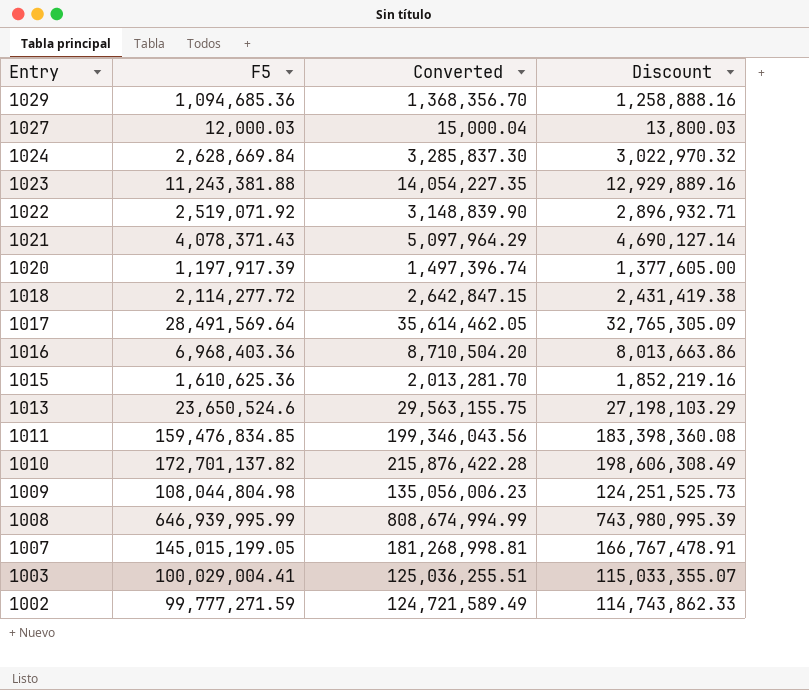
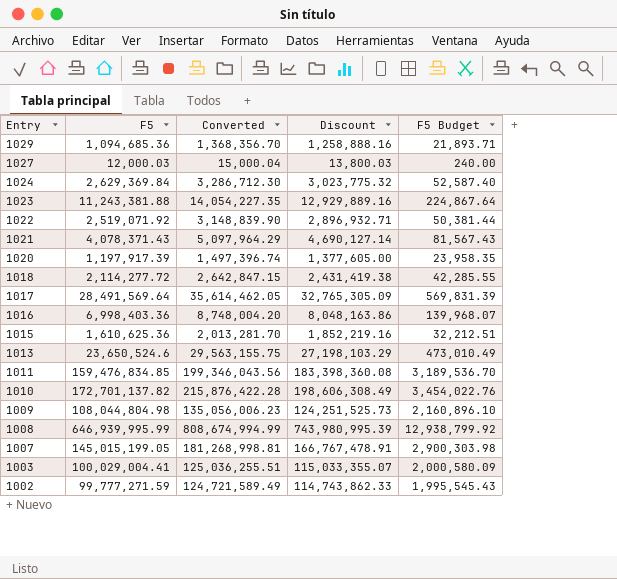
column F5 Budget | formula: none -> [F5] * 0.02
1024 | F5: 2,628,669.84 -> 2,629,369.84
1024 | Converted: 3,285,837.30 -> 3,286,712.30
1024 | Discount: 3,022,970.32 -> 3,023,775.32
1016 | F5: 6,968,403.36 -> 6,998,403.36
1016 | Converted: 8,710,504.20 -> 8,748,004.20
1016 | Discount: 8,013,663.86 -> 8,048,163.86

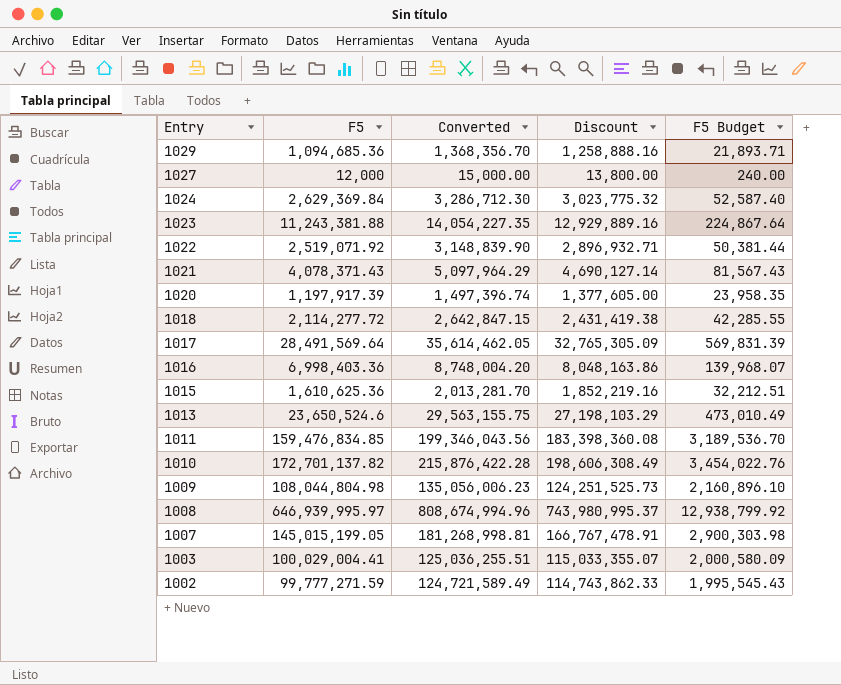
1027 | F5: 12,000.03 -> 12,000
1027 | Converted: 15,000.04 -> 15,000.00
1027 | Discount: 13,800.03 -> 13,800.00
1008 | F5: 646,939,995.99 -> 646,939,995.97
1008 | Converted: 808,674,994.99 -> 808,674,994.96
1008 | Discount: 743,980,995.39 -> 743,980,995.37

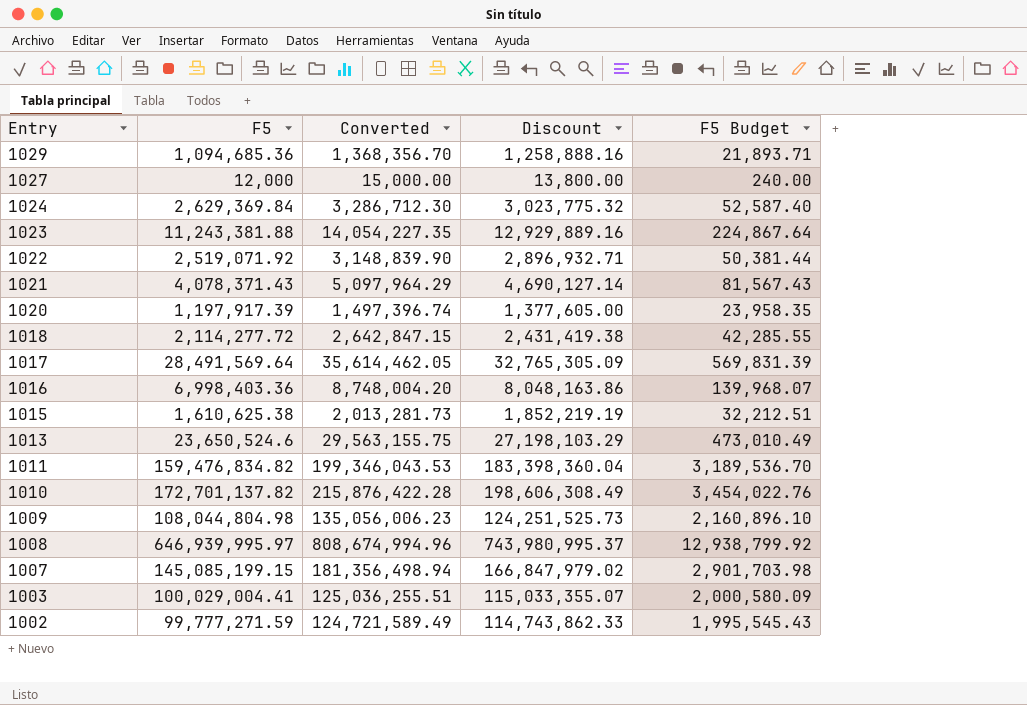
1015 | F5: 1,610,625.36 -> 1,610,625.38
1015 | Converted: 2,013,281.70 -> 2,013,281.73
1015 | Discount: 1,852,219.16 -> 1,852,219.19
1011 | F5: 159,476,834.85 -> 159,476,834.82
1011 | Converted: 199,346,043.56 -> 199,346,043.53
1011 | Discount: 183,398,360.08 -> 183,398,360.04
1007 | F5: 145,015,199.05 -> 145,085,199.15
1007 | Converted: 181,268,998.81 -> 181,356,498.94
1007 | Discount: 166,767,478.91 -> 166,847,979.02
1007 | F5 Budget: 2,900,303.98 -> 2,901,703.98

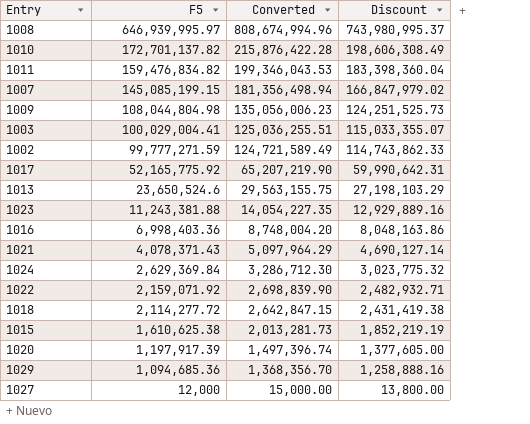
row order: Entry descending -> F5 descending
column F5 Budget | formula: [F5] * 0.02 -> none
1017 | F5: 28,491,569.64 -> 52,165,775.92
1017 | Converted: 35,614,462.05 -> 65,207,219.90
1017 | Discount: 32,765,305.09 -> 59,990,642.31
1022 | F5: 2,519,071.92 -> 2,159,071.92
1022 | Converted: 3,148,839.90 -> 2,698,839.90
1022 | Discount: 2,896,932.71 -> 2,482,932.71

